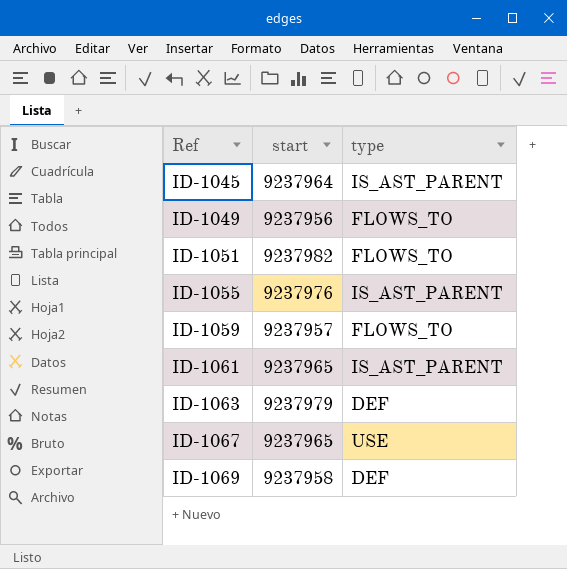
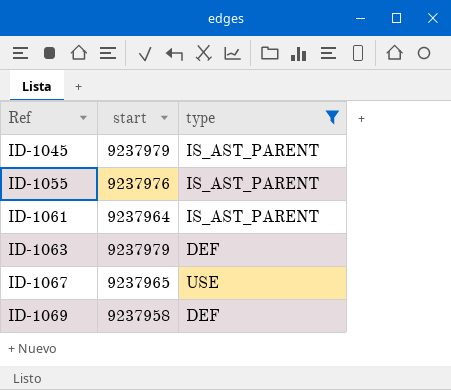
filter: none -> type != FLOWS_TO
ID-1045 | start: 9237964 -> 9237979
ID-1061 | start: 9237965 -> 9237964

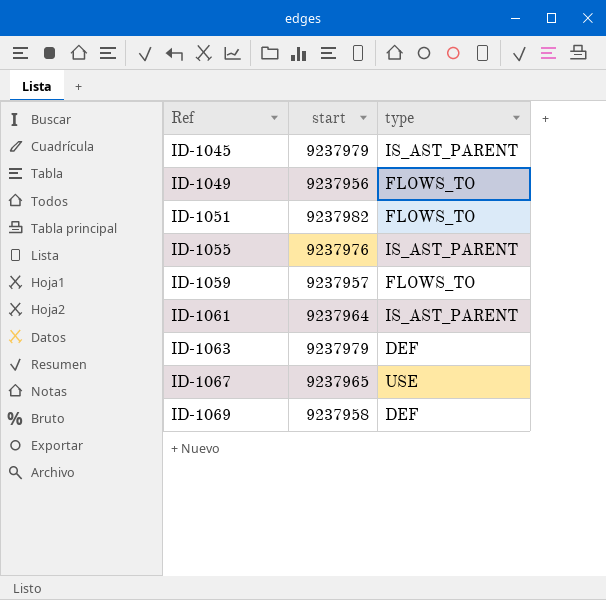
filter: type != FLOWS_TO -> none

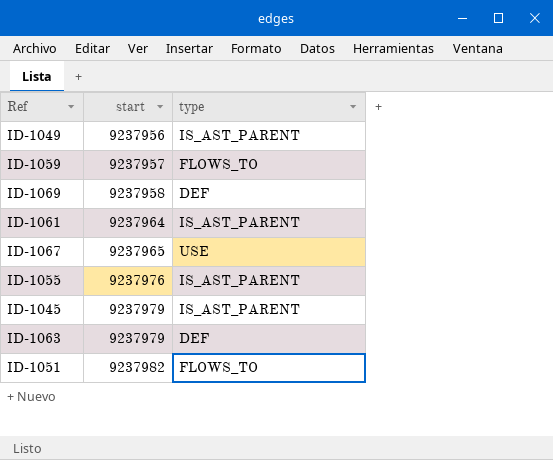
row order: Ref ascending -> start ascending
ID-1049 | type: FLOWS_TO -> IS_AST_PARENT

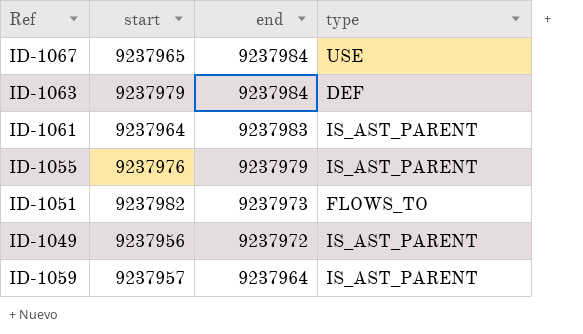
row order: start ascending -> end descending
column end | position: none -> 3
row ID-1069: 9237958 | DEF -> none
row ID-1045: 9237979 | IS_AST_PARENT -> none
ID-1059 | type: FLOWS_TO -> IS_AST_PARENT

